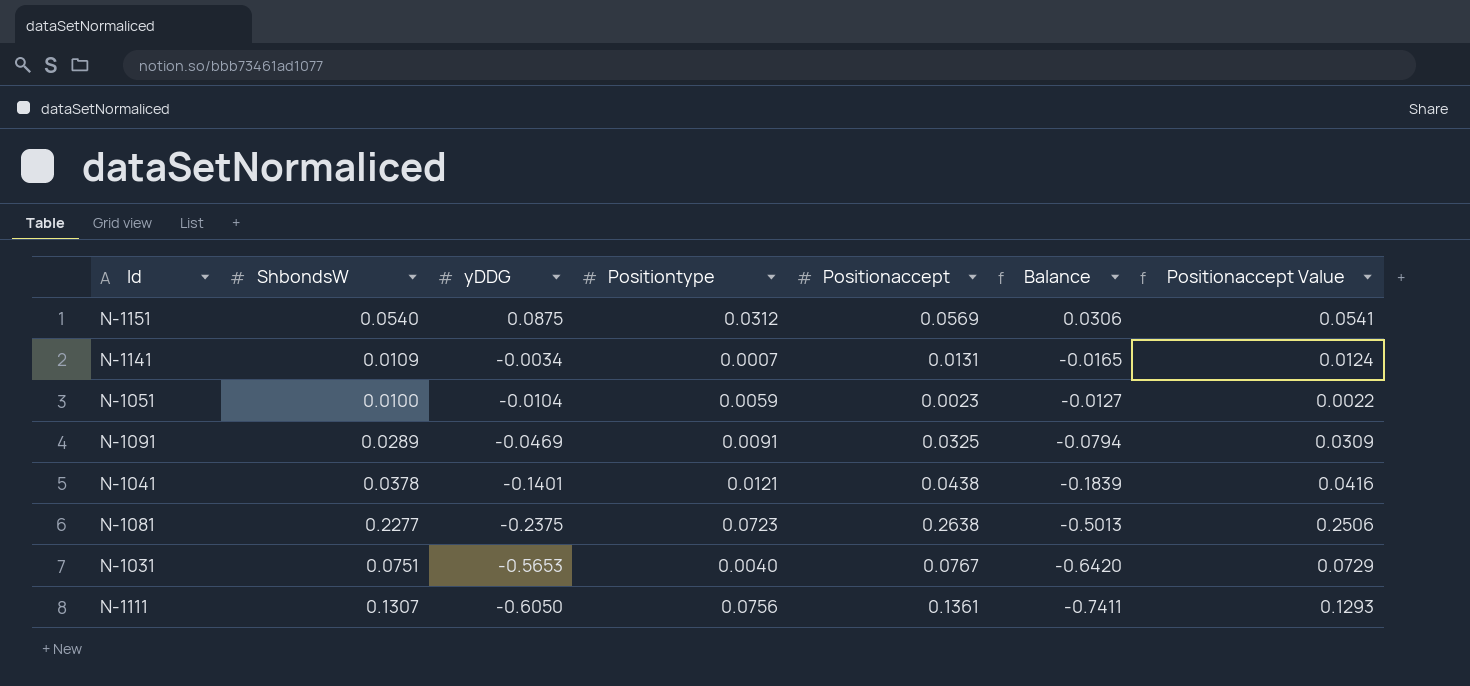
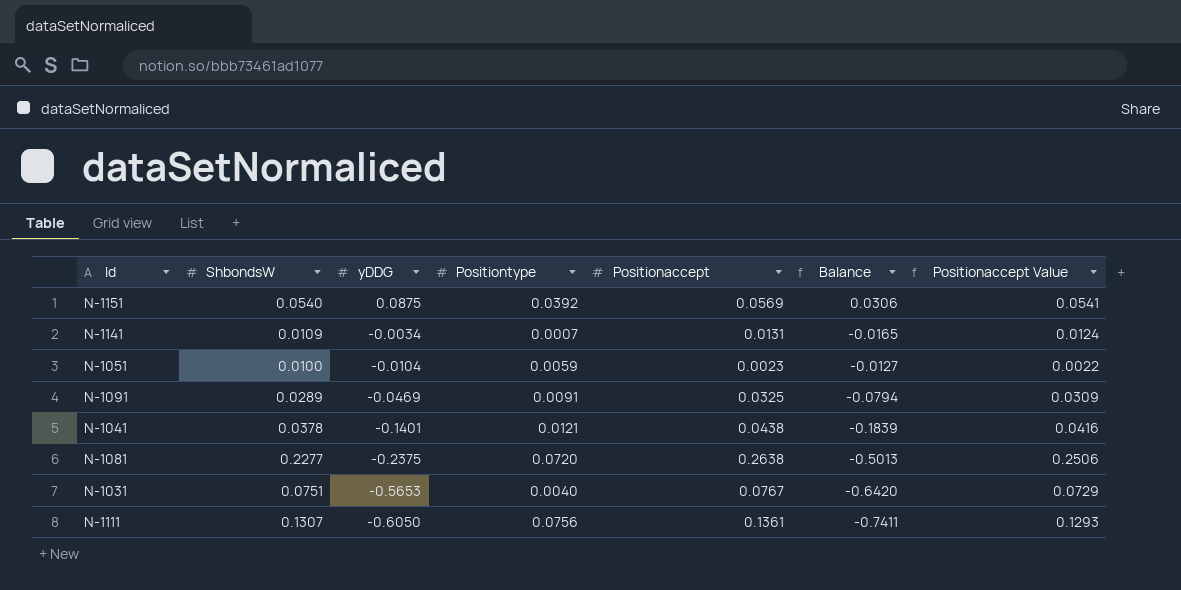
N-1151 | Positiontype: 0.0312 -> 0.0392
N-1081 | Positiontype: 0.0723 -> 0.0720

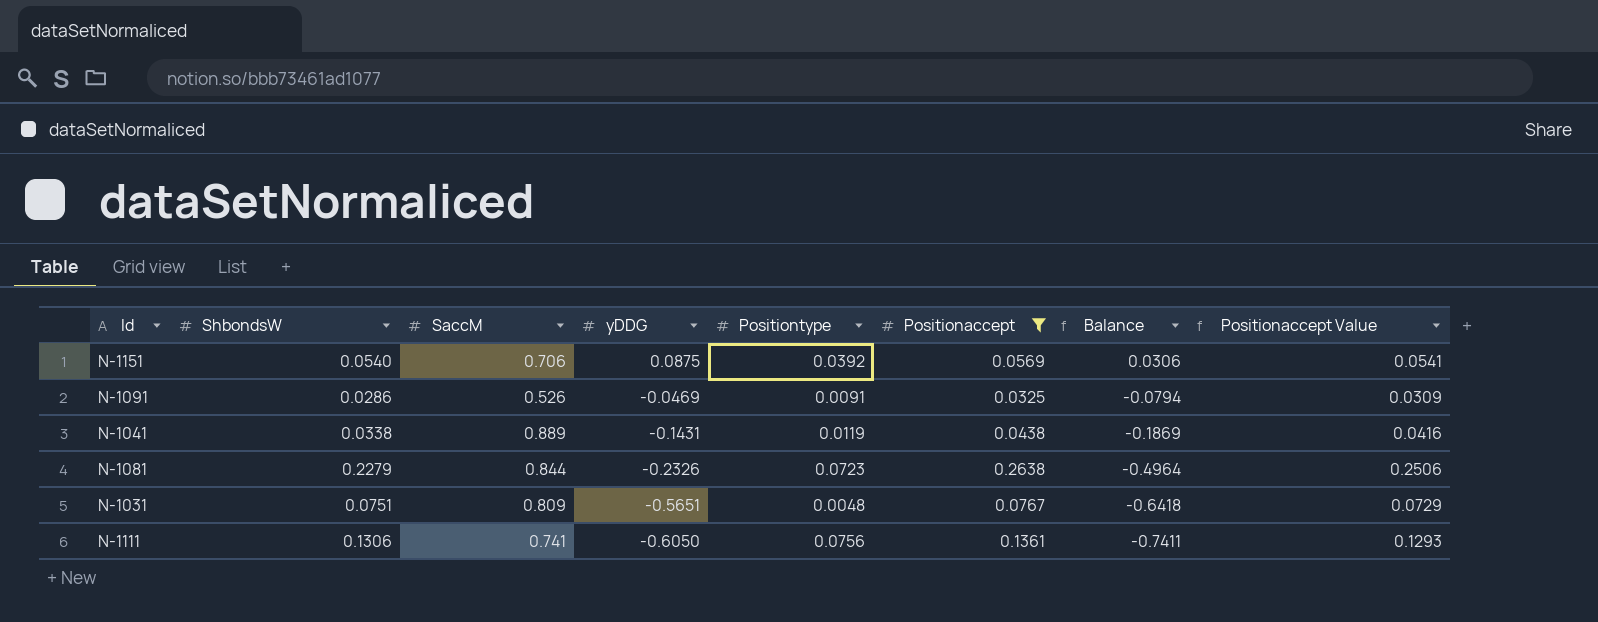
filter: none -> Positionaccept >= 0.0325
column SaccM | position: none -> 3
N-1091 | ShbondsW: 0.0289 -> 0.0286
N-1041 | ShbondsW: 0.0378 -> 0.0338
N-1041 | yDDG: -0.1401 -> -0.1431
N-1041 | Positiontype: 0.0121 -> 0.0119
N-1041 | Balance: -0.1839 -> -0.1869
N-1081 | ShbondsW: 0.2277 -> 0.2279
N-1081 | yDDG: -0.2375 -> -0.2326
N-1081 | Positiontype: 0.0720 -> 0.0723
N-1081 | Balance: -0.5013 -> -0.4964
N-1031 | yDDG: -0.5653 -> -0.5651
N-1031 | Positiontype: 0.0040 -> 0.0048
N-1031 | Balance: -0.6420 -> -0.6418
N-1111 | ShbondsW: 0.1307 -> 0.1306

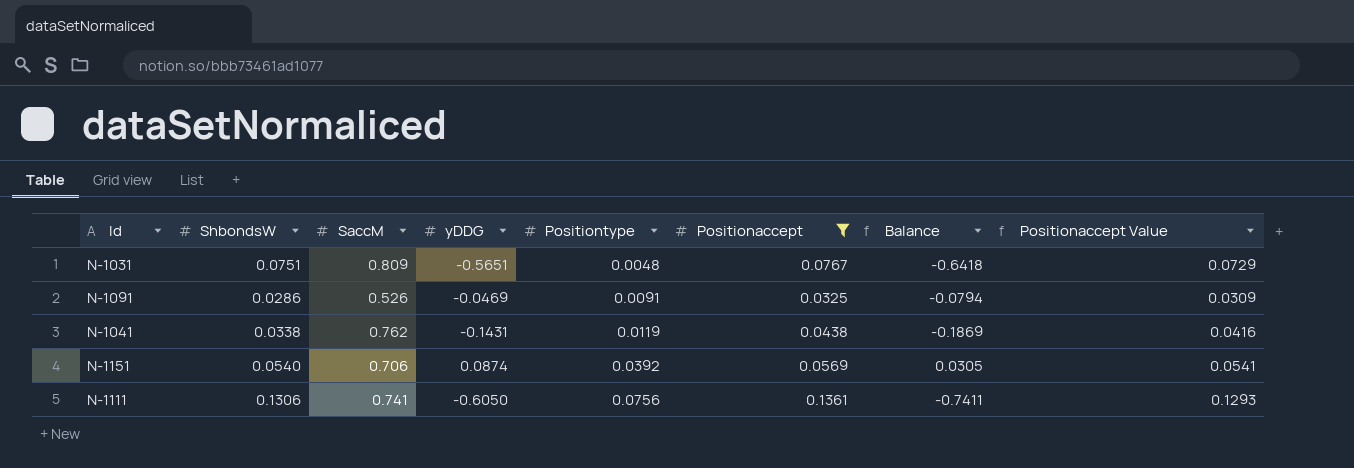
row order: yDDG descending -> Positiontype ascending
row N-1081: 0.2279 | 0.844 | -0.2326 | 0.0723 | 0.2638 | -0.4964 | 0.2506 -> none
N-1041 | SaccM: 0.889 -> 0.762
N-1151 | yDDG: 0.0875 -> 0.0874
N-1151 | Balance: 0.0306 -> 0.0305

